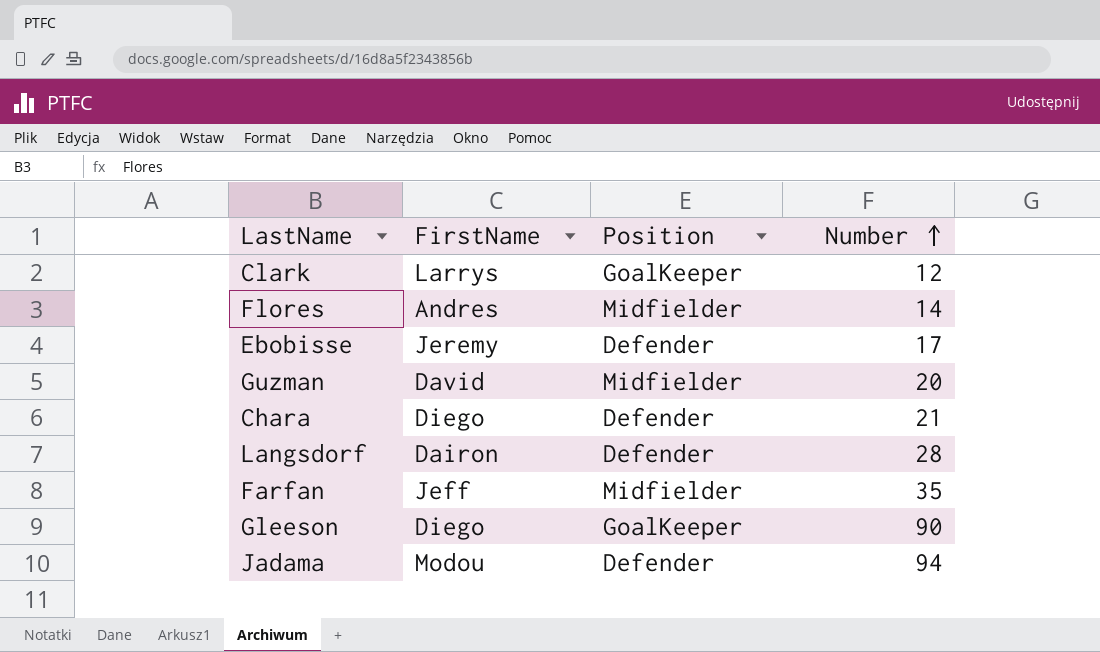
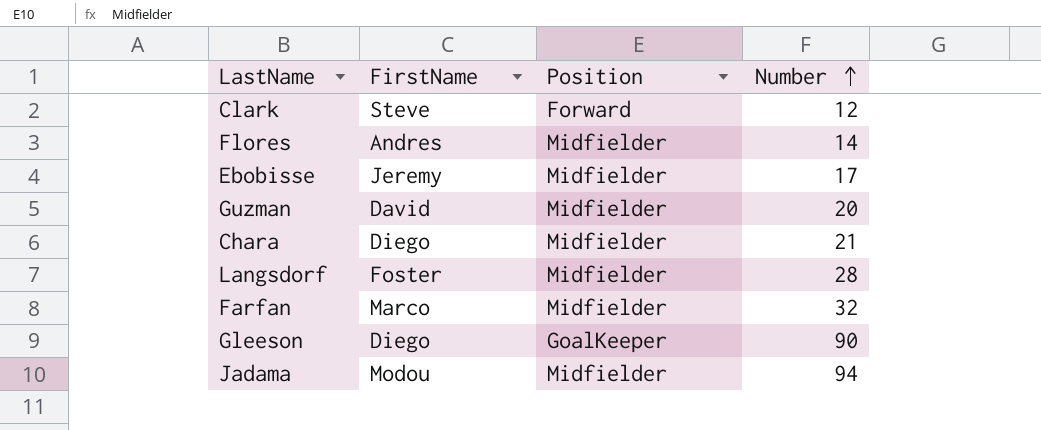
Clark | FirstName: Larrys -> Steve
Clark | Position: GoalKeeper -> Forward
Ebobisse | Position: Defender -> Midfielder
Chara | Position: Defender -> Midfielder
Langsdorf | FirstName: Dairon -> Foster
Langsdorf | Position: Defender -> Midfielder
Farfan | FirstName: Jeff -> Marco
Farfan | Number: 35 -> 32
Jadama | Position: Defender -> Midfielder

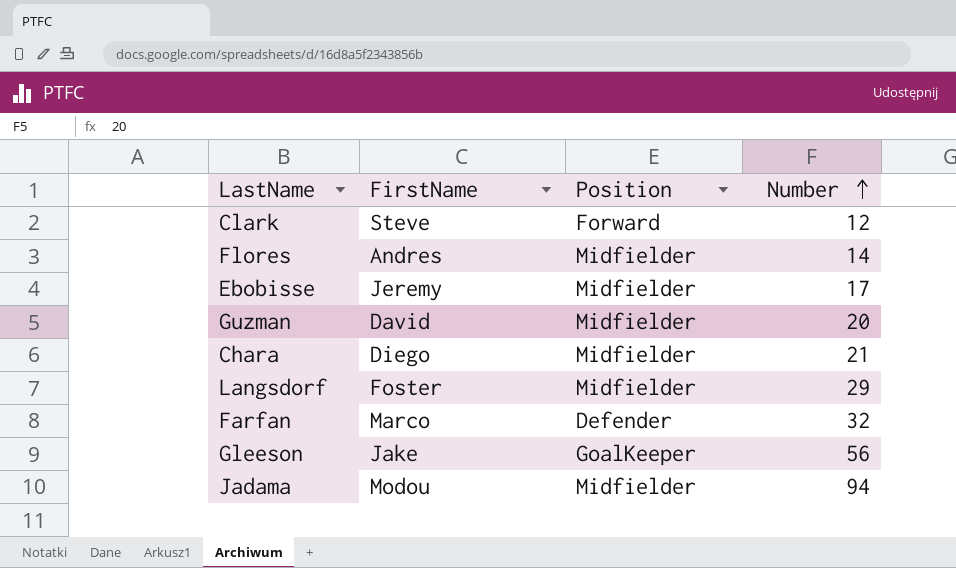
Langsdorf | Number: 28 -> 29
Farfan | Position: Midfielder -> Defender
Gleeson | FirstName: Diego -> Jake
Gleeson | Number: 90 -> 56

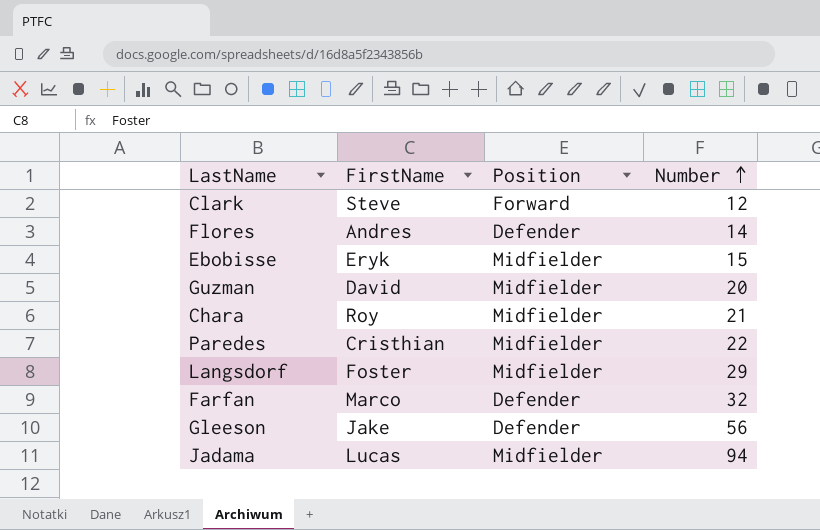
Flores | Position: Midfielder -> Defender
Ebobisse | FirstName: Jeremy -> Eryk
Ebobisse | Number: 17 -> 15
Chara | FirstName: Diego -> Roy
row Paredes: none -> Cristhian | Midfielder | 22
Gleeson | Position: GoalKeeper -> Defender
Jadama | FirstName: Modou -> Lucas

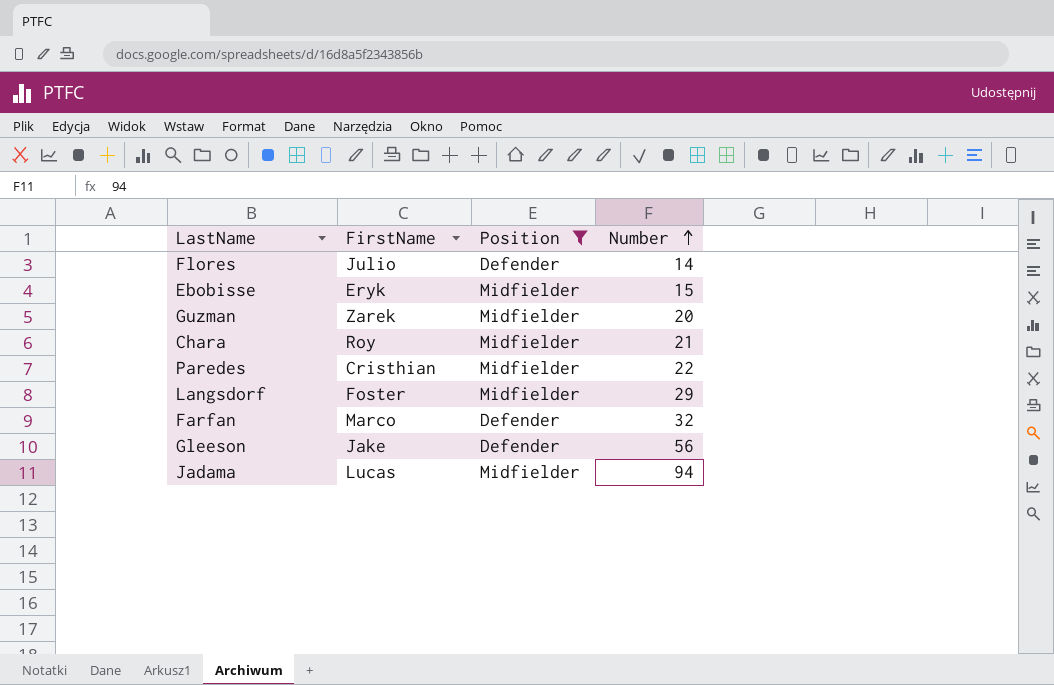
filter: none -> Position != Forward
Flores | FirstName: Andres -> Julio
Guzman | FirstName: David -> Zarek

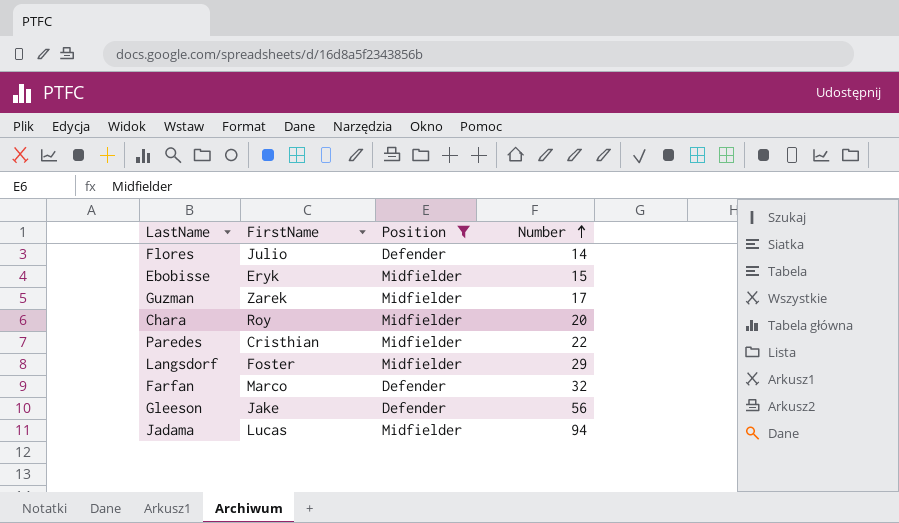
Guzman | Number: 20 -> 17
Chara | Number: 21 -> 20

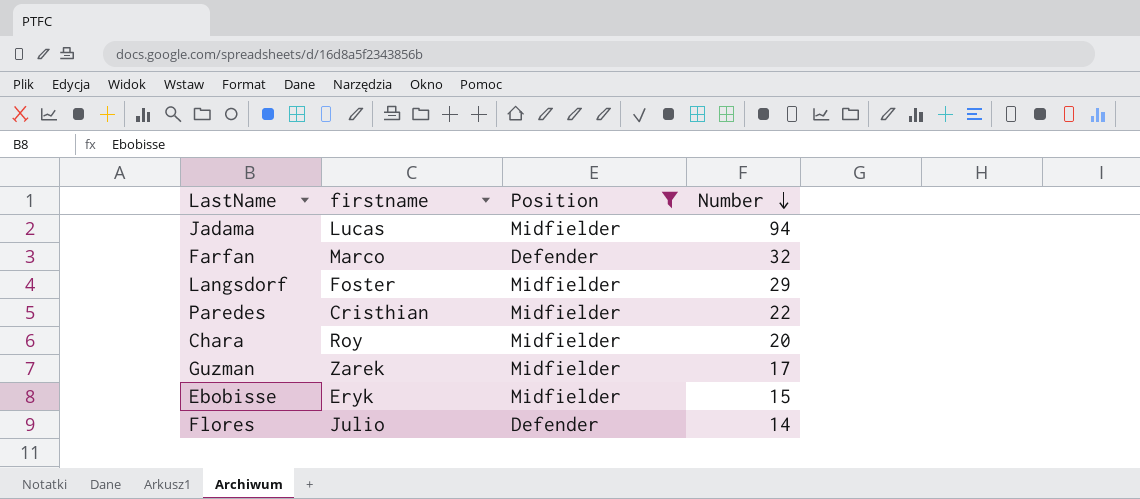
row order: Number ascending -> Number descending
column name: FirstName -> firstname
row Gleeson: Jake | Defender | 56 -> none

